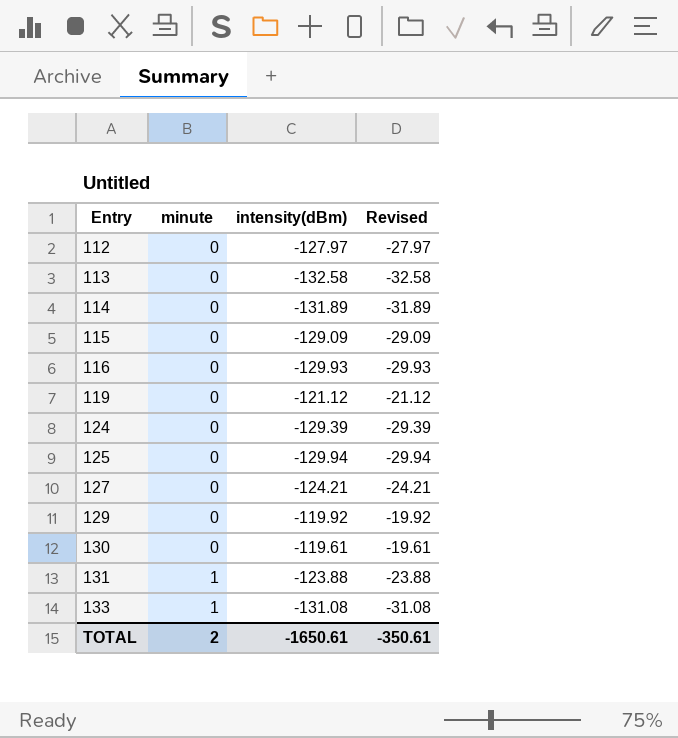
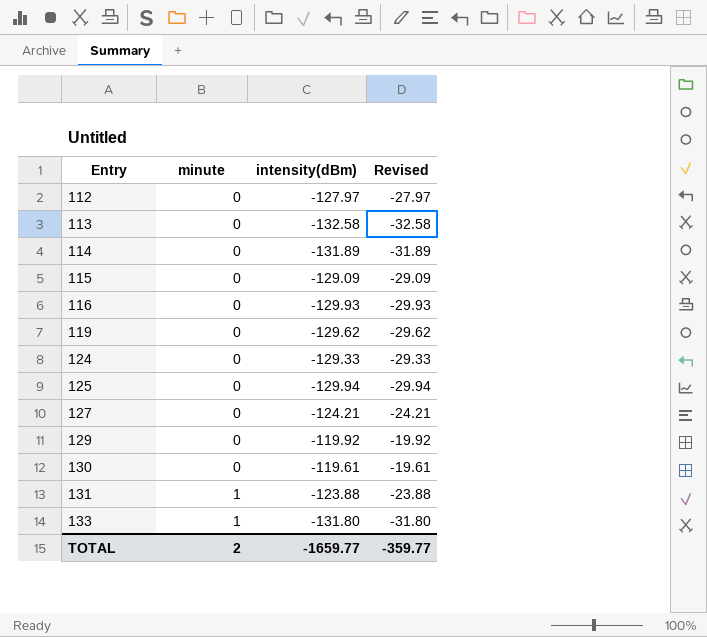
119 | intensity(dBm): -121.12 -> -129.62
119 | Revised: -21.12 -> -29.62
124 | intensity(dBm): -129.39 -> -129.33
124 | Revised: -29.39 -> -29.33
133 | intensity(dBm): -131.08 -> -131.80
133 | Revised: -31.08 -> -31.80
TOTAL | intensity(dBm): -1650.61 -> -1659.77
TOTAL | Revised: -350.61 -> -359.77

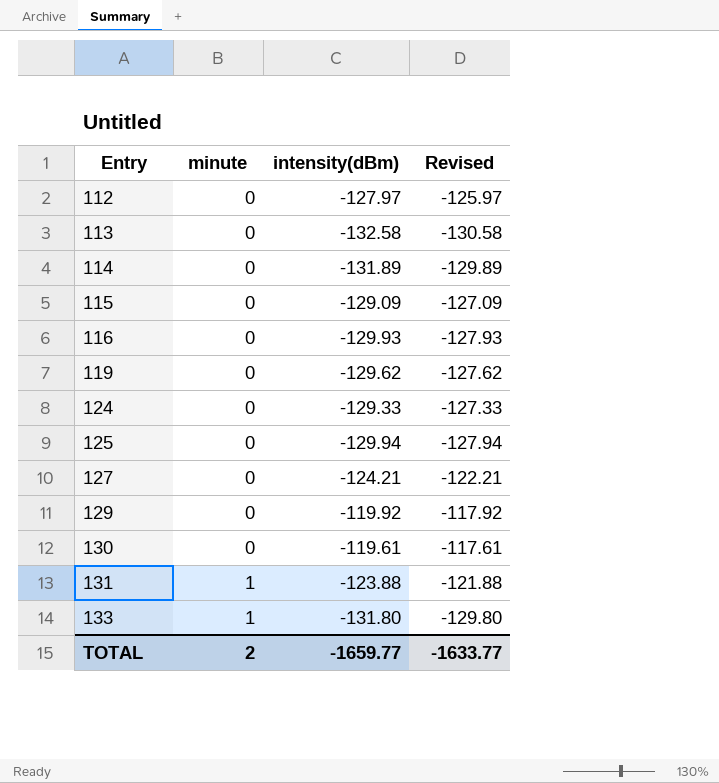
column Revised | formula: [intensity(dBm)] + 100 -> [intensity(dBm)] + 2
TOTAL | Revised: -359.77 -> -1633.77

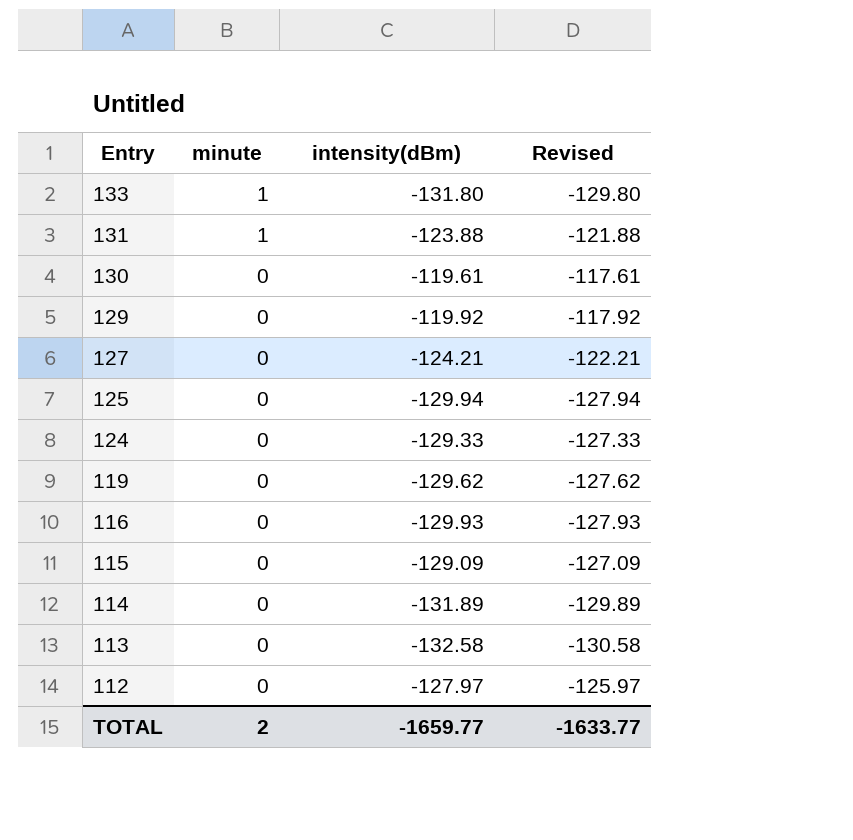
row order: Entry ascending -> Entry descending

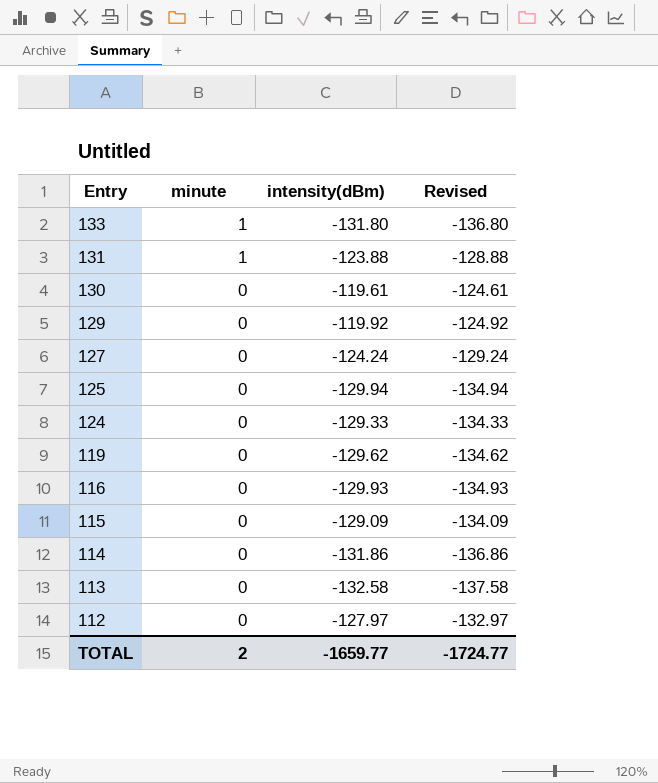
column Revised | formula: [intensity(dBm)] + 2 -> [intensity(dBm)] - 5
127 | intensity(dBm): -124.21 -> -124.24
114 | intensity(dBm): -131.89 -> -131.86
TOTAL | Revised: -1633.77 -> -1724.77

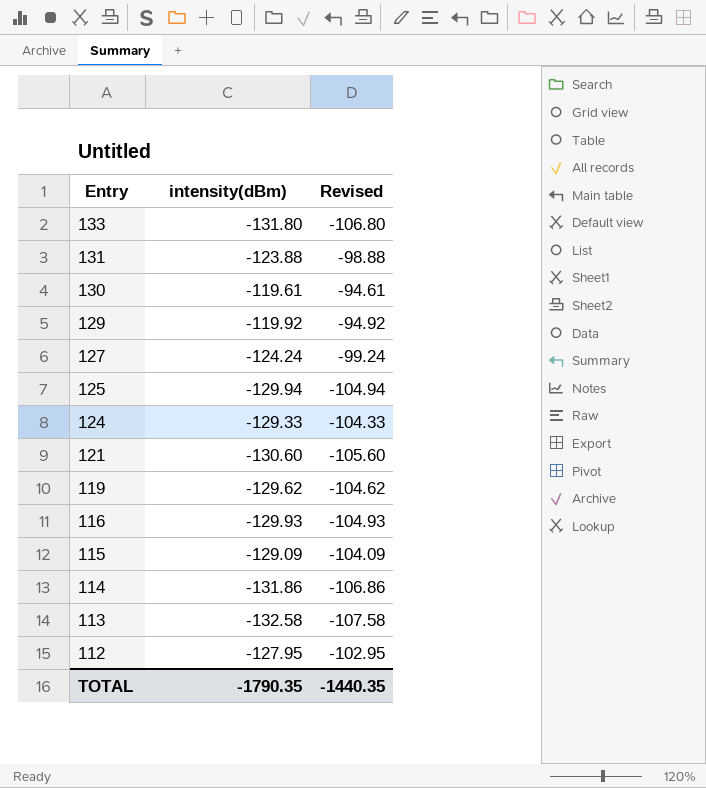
column minute | position: 2 -> none
column Revised | formula: [intensity(dBm)] - 5 -> [intensity(dBm)] + 25
row 121: none -> -130.60 | -105.60
112 | intensity(dBm): -127.97 -> -127.95
TOTAL | intensity(dBm): -1659.77 -> -1790.35
TOTAL | Revised: -1724.77 -> -1440.35

